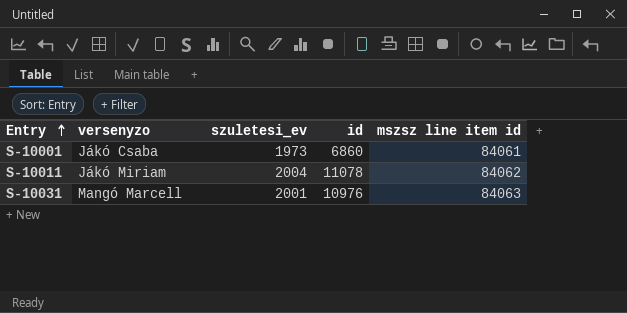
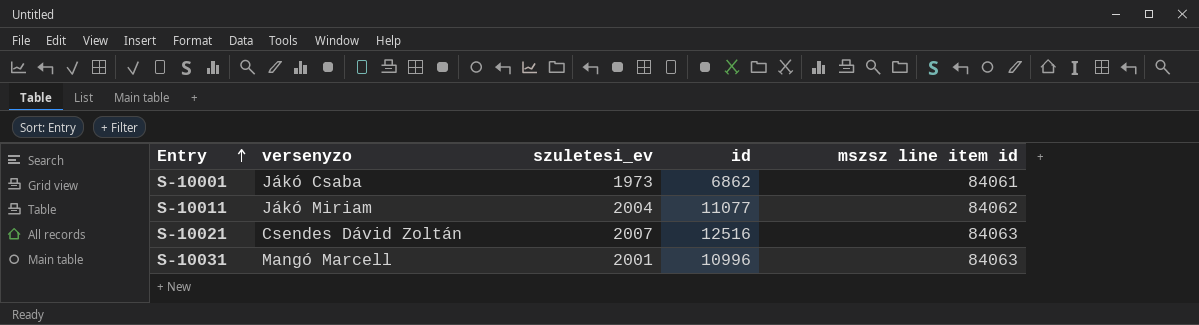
S-10001 | id: 6860 -> 6862
S-10011 | id: 11078 -> 11077
row S-10021: none -> Csendes Dávid Zoltán | 2007 | 12516 | 84063
S-10031 | id: 10976 -> 10996

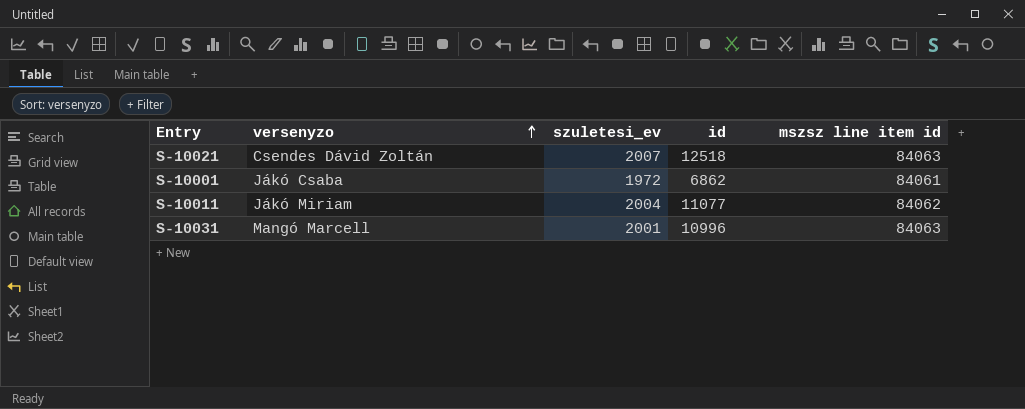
row order: Entry ascending -> versenyzo ascending
S-10021 | id: 12516 -> 12518
S-10001 | szuletesi_ev: 1973 -> 1972

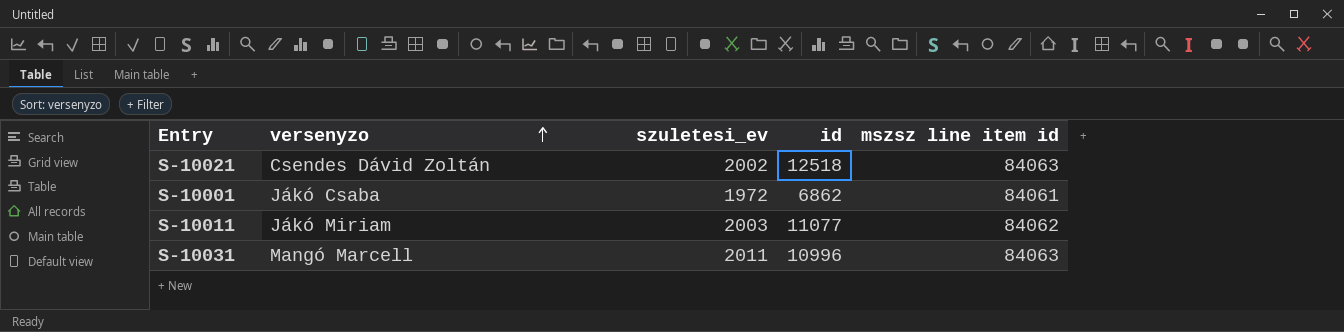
S-10021 | szuletesi_ev: 2007 -> 2002
S-10011 | szuletesi_ev: 2004 -> 2003
S-10031 | szuletesi_ev: 2001 -> 2011

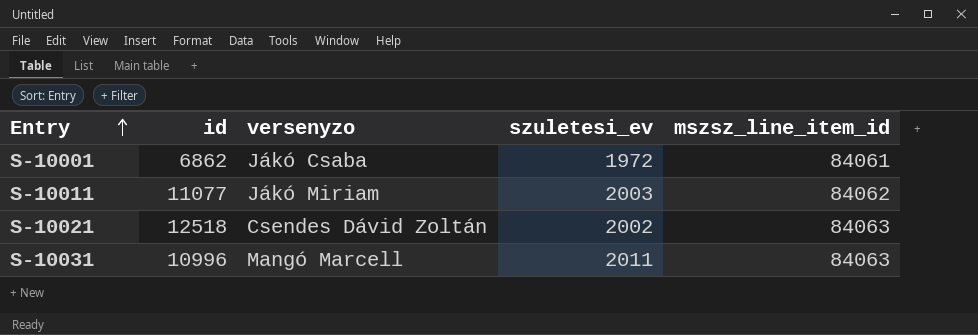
row order: versenyzo ascending -> Entry ascending
column id | position: 4 -> 2
column name: mszsz line item id -> mszsz_line_item_id

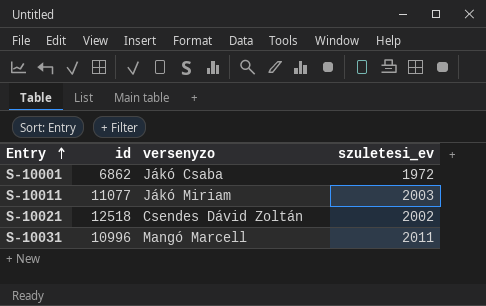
column mszsz_line_item_id | position: 5 -> none

